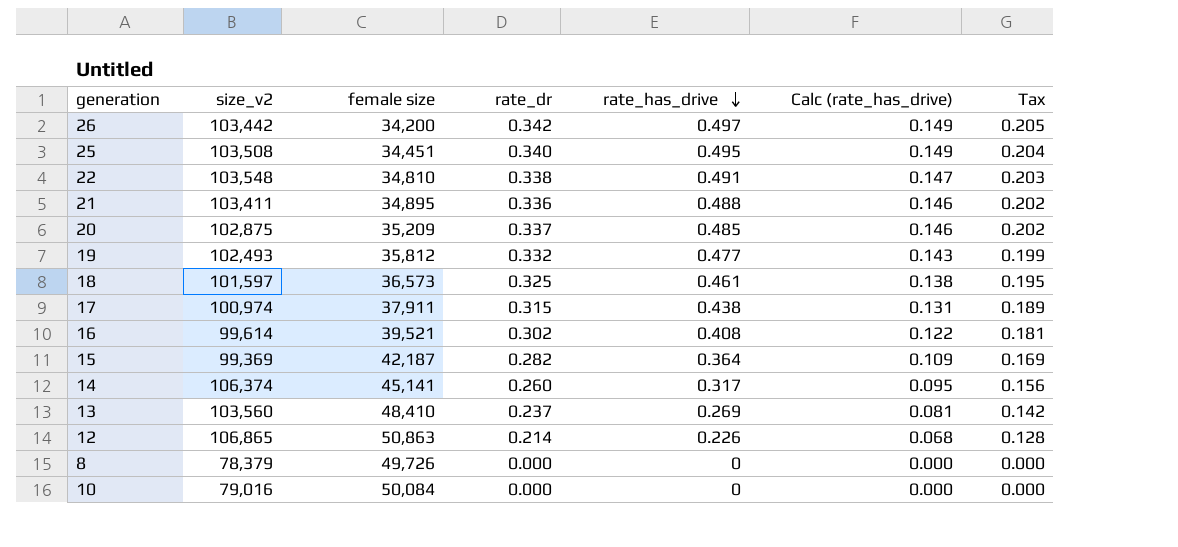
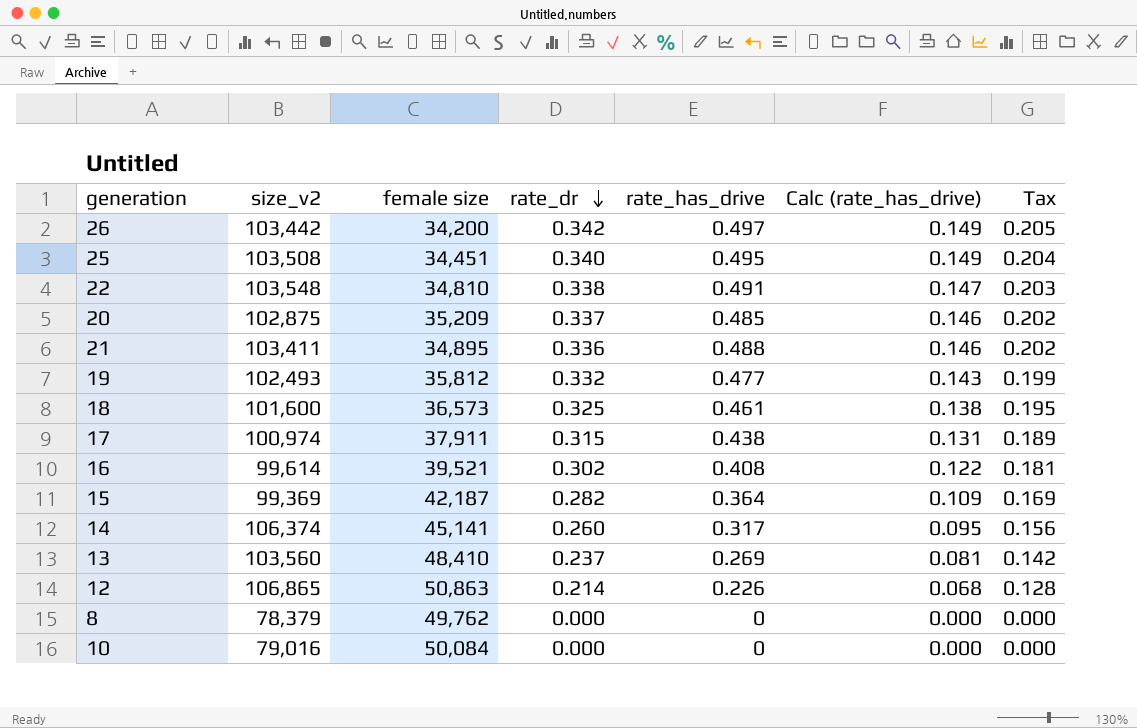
row order: rate_has_drive descending -> rate_dr descending
18 | size_v2: 101,597 -> 101,600
8 | female size: 49,726 -> 49,762

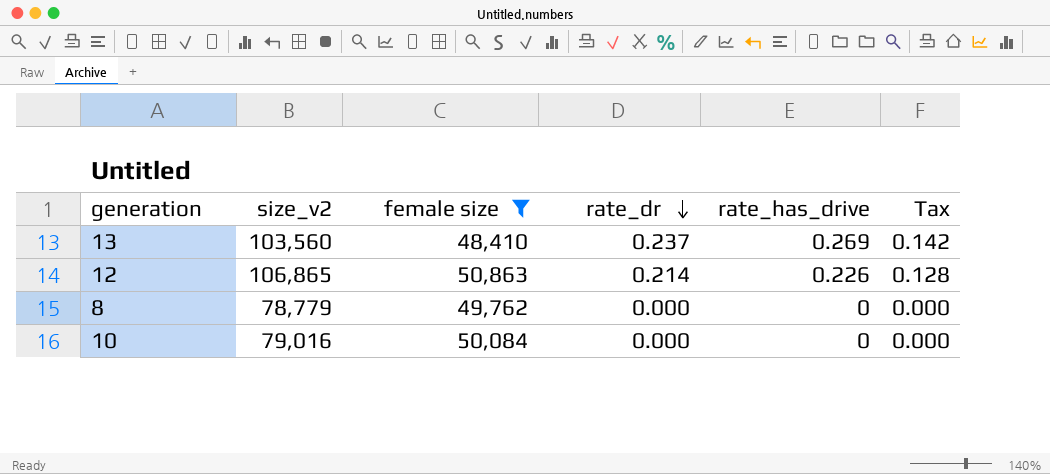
filter: none -> female size >= 48,410
column Calc (rate_has_drive) | formula: [rate_has_drive] * 0.3 -> none
8 | size_v2: 78,379 -> 78,779

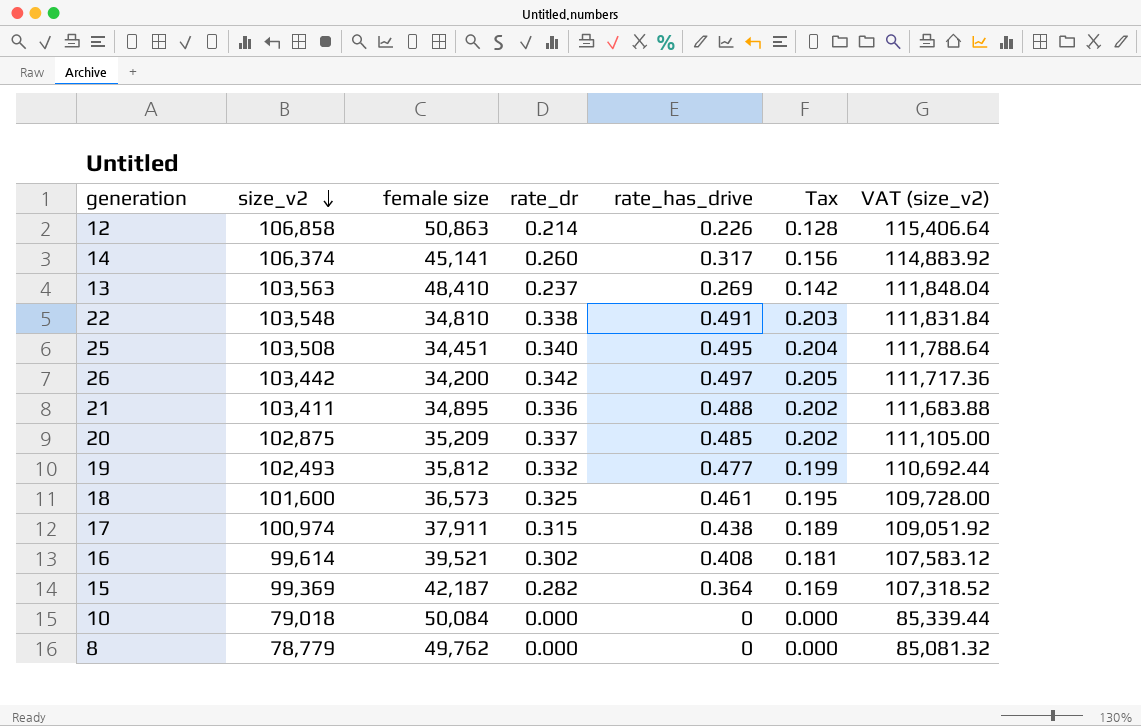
filter: female size >= 48,410 -> none
row order: rate_dr descending -> size_v2 descending
column VAT (size_v2) | formula: none -> [size_v2] * 1.08
12 | size_v2: 106,865 -> 106,858
13 | size_v2: 103,560 -> 103,563
10 | size_v2: 79,016 -> 79,018

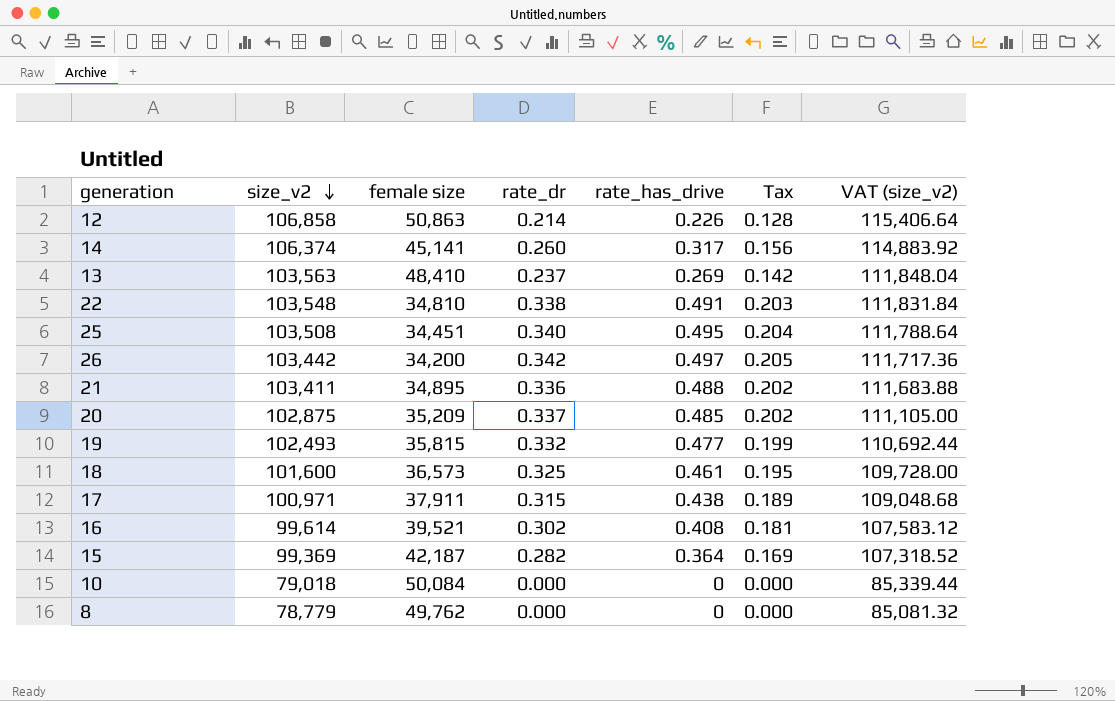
19 | female size: 35,812 -> 35,815
17 | size_v2: 100,974 -> 100,971
17 | VAT (size_v2): 109,051.92 -> 109,048.68

